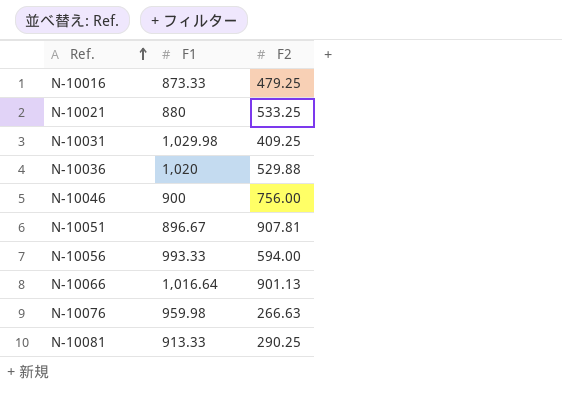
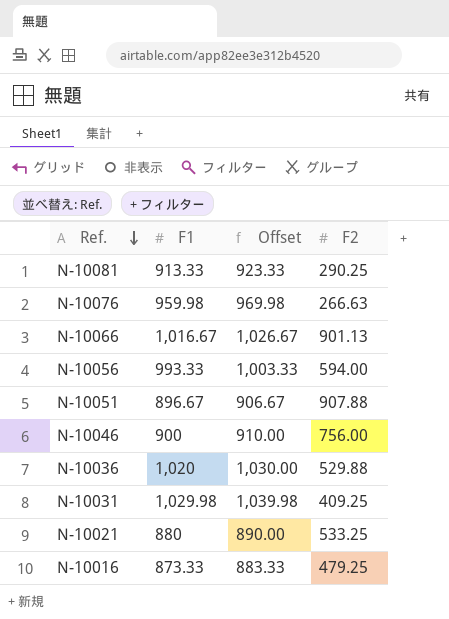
row order: Ref. ascending -> Ref. descending
column Offset | formula: none -> [F1] + 10
N-10066 | F1: 1,016.64 -> 1,016.67
N-10051 | F2: 907.81 -> 907.88

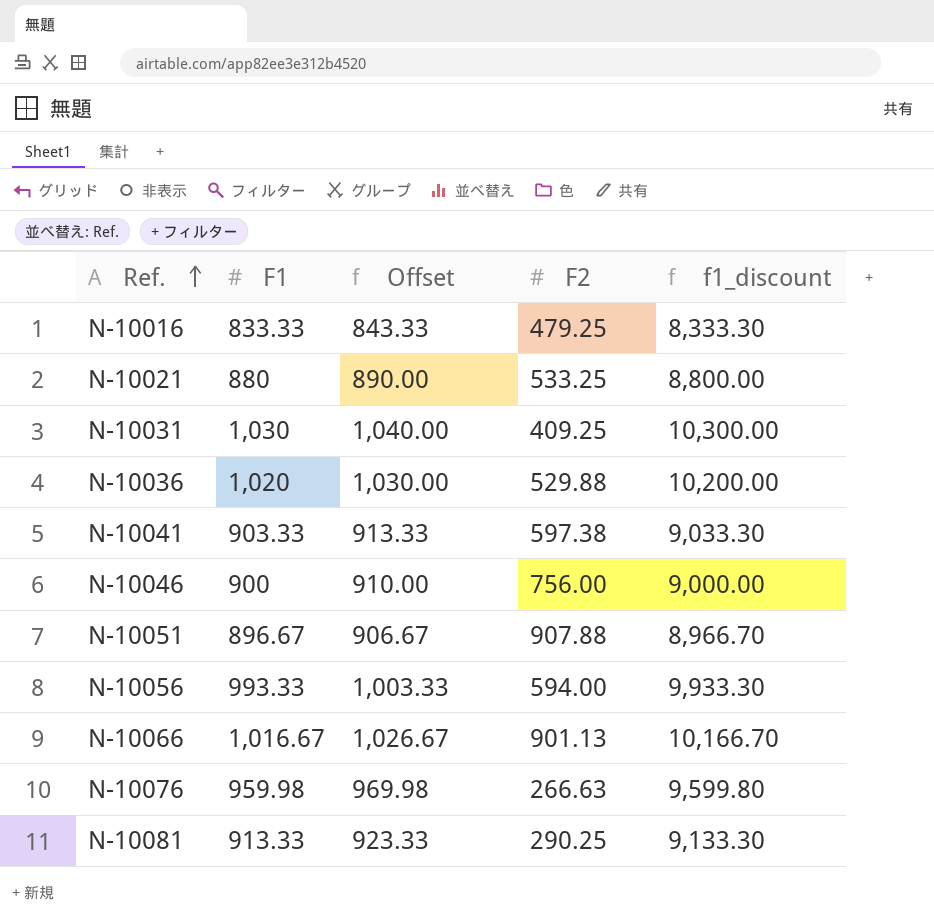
row order: Ref. descending -> Ref. ascending
column f1_discount | formula: none -> [F1] * 10
N-10016 | F1: 873.33 -> 833.33
N-10016 | Offset: 883.33 -> 843.33
N-10031 | F1: 1,029.98 -> 1,030
N-10031 | Offset: 1,039.98 -> 1,040.00
row N-10041: none -> 903.33 | 913.33 | 597.38 | 9,033.30

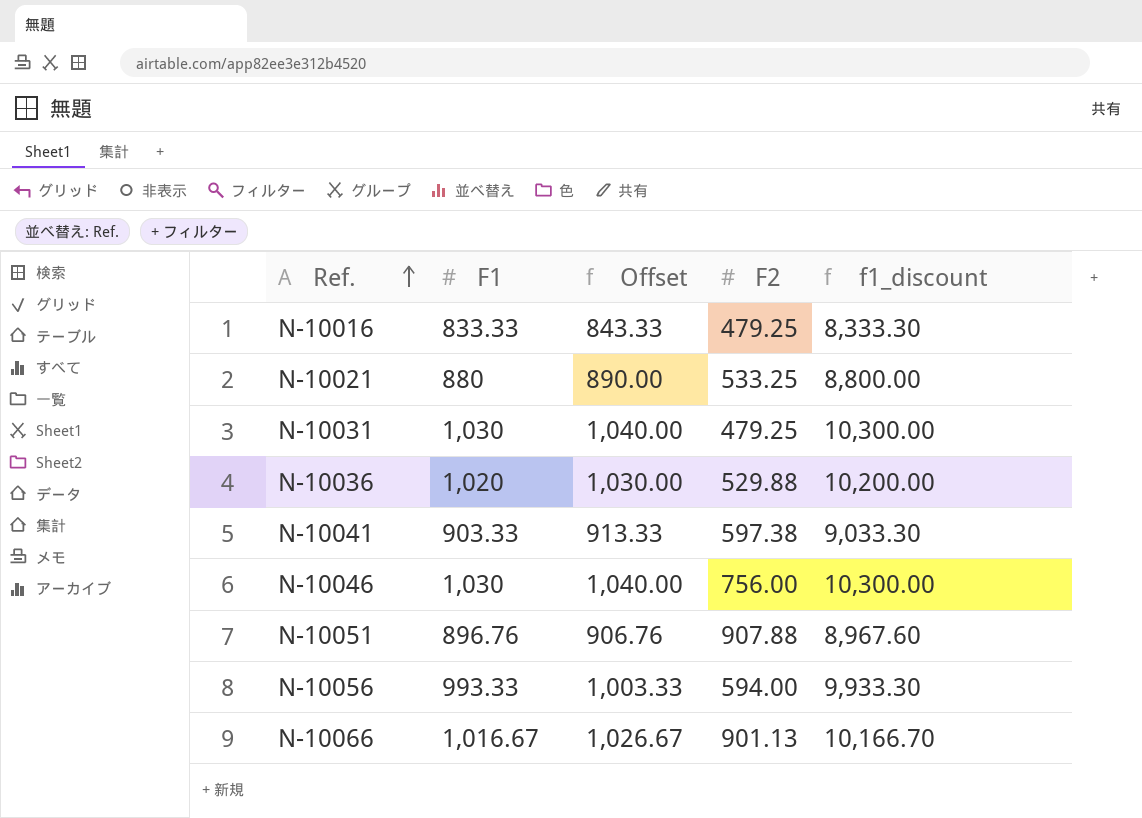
row N-10076: 959.98 | 969.98 | 266.63 | 9,599.80 -> none
row N-10081: 913.33 | 923.33 | 290.25 | 9,133.30 -> none
N-10031 | F2: 409.25 -> 479.25
N-10046 | F1: 900 -> 1,030
N-10046 | Offset: 910.00 -> 1,040.00
N-10046 | f1_discount: 9,000.00 -> 10,300.00
N-10051 | F1: 896.67 -> 896.76
N-10051 | Offset: 906.67 -> 906.76
N-10051 | f1_discount: 8,966.70 -> 8,967.60

